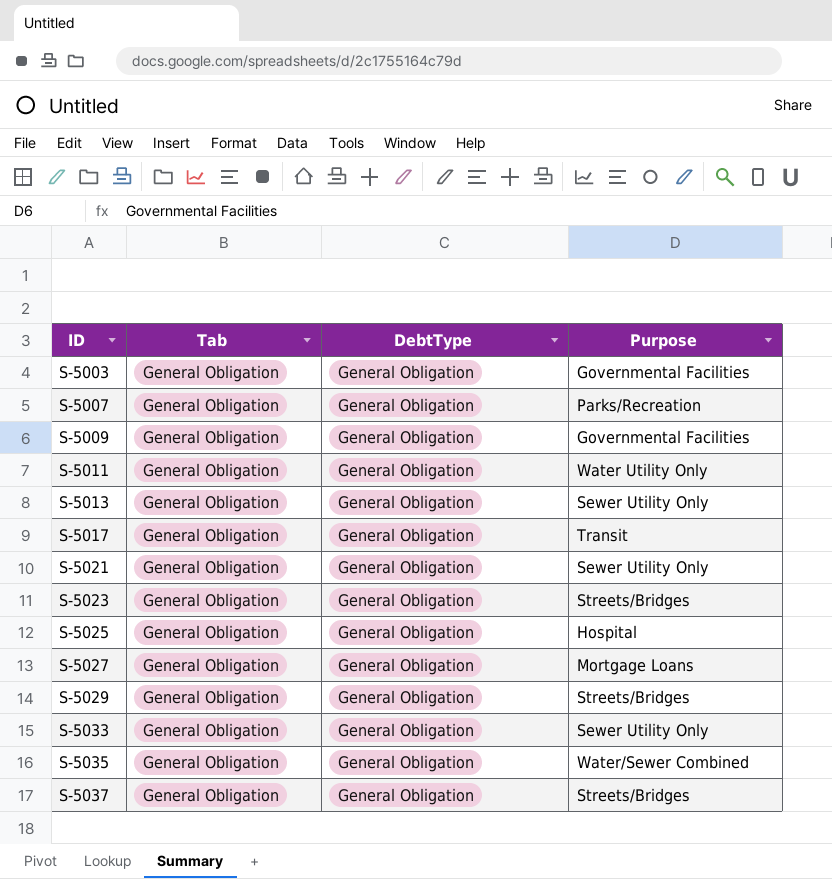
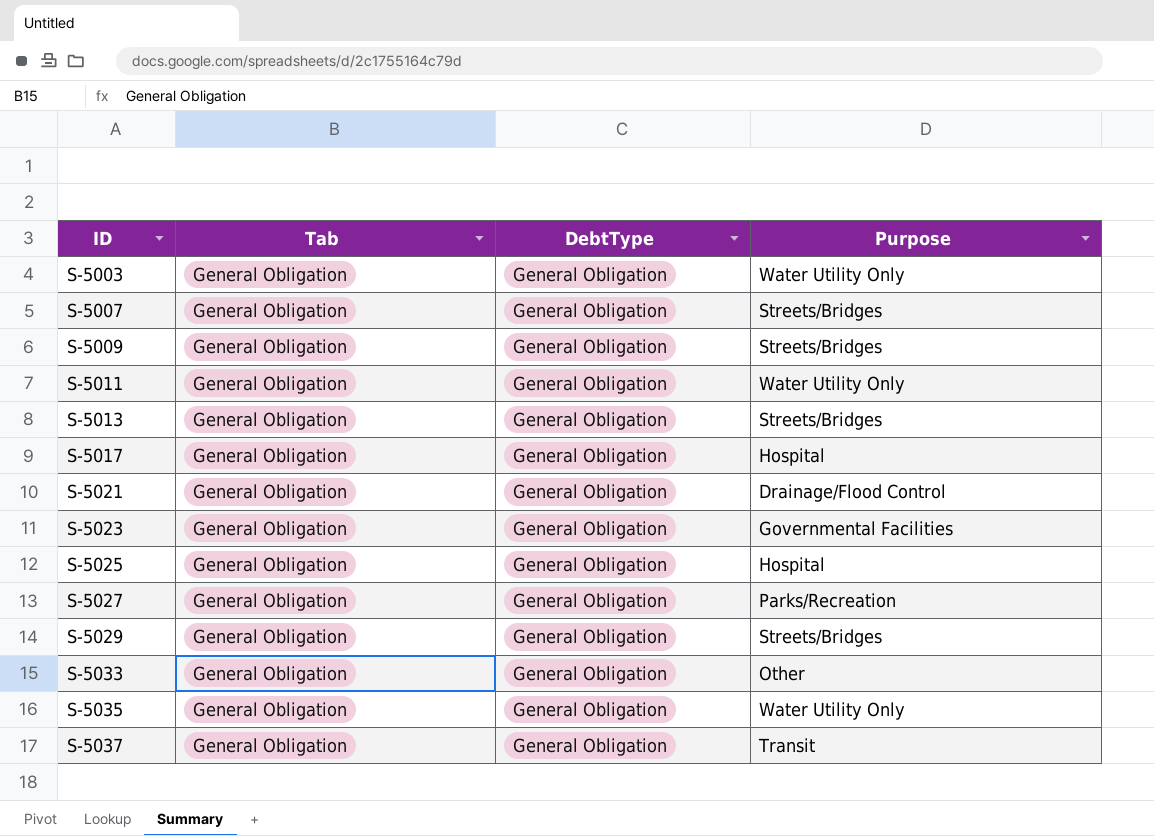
S-5003 | Purpose: Governmental Facilities -> Water Utility Only
S-5007 | Purpose: Parks/Recreation -> Streets/Bridges
S-5009 | Purpose: Governmental Facilities -> Streets/Bridges
S-5013 | Purpose: Sewer Utility Only -> Streets/Bridges
S-5017 | Purpose: Transit -> Hospital
S-5021 | Purpose: Sewer Utility Only -> Drainage/Flood Control
S-5023 | Purpose: Streets/Bridges -> Governmental Facilities
S-5027 | Purpose: Mortgage Loans -> Parks/Recreation
S-5033 | Purpose: Sewer Utility Only -> Other
S-5035 | Purpose: Water/Sewer Combined -> Water Utility Only
S-5037 | Purpose: Streets/Bridges -> Transit

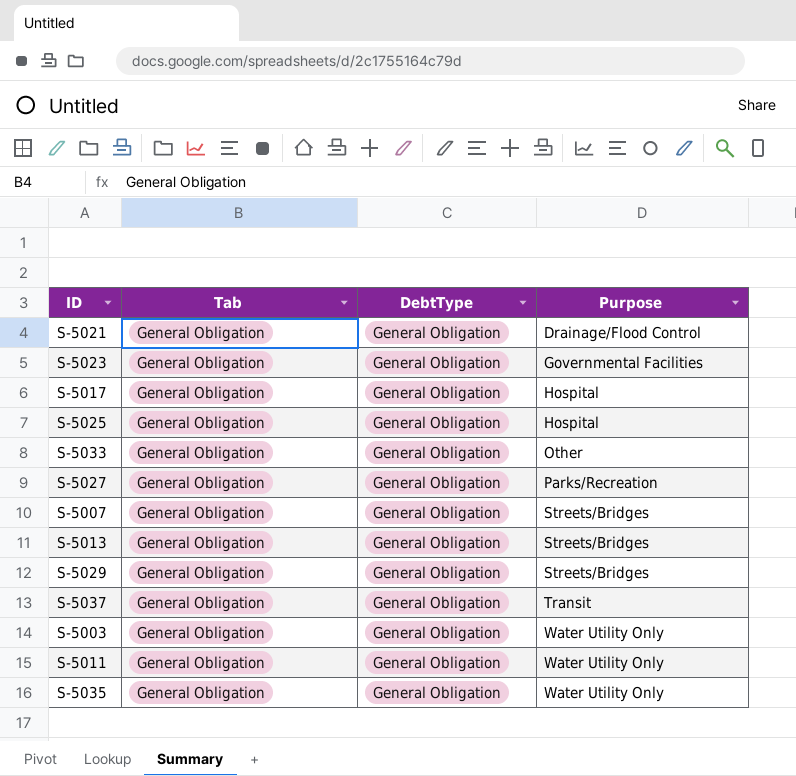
row order: ID ascending -> Purpose ascending
row S-5009: General Obligation | General Obligation | Streets/Bridges -> none

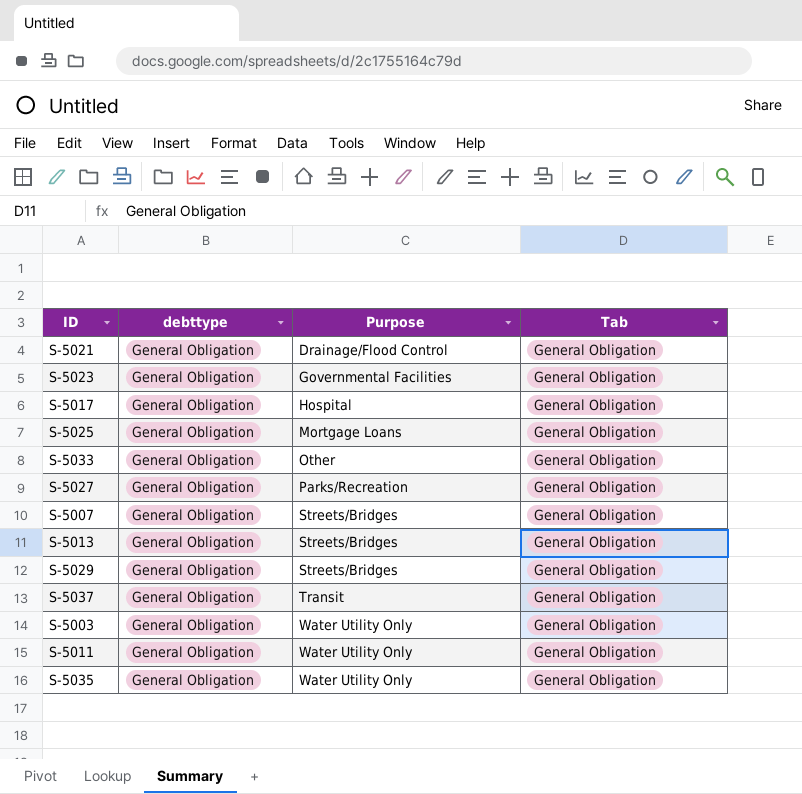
column name: DebtType -> debttype
column Tab | position: 2 -> 4
S-5025 | Purpose: Hospital -> Mortgage Loans

